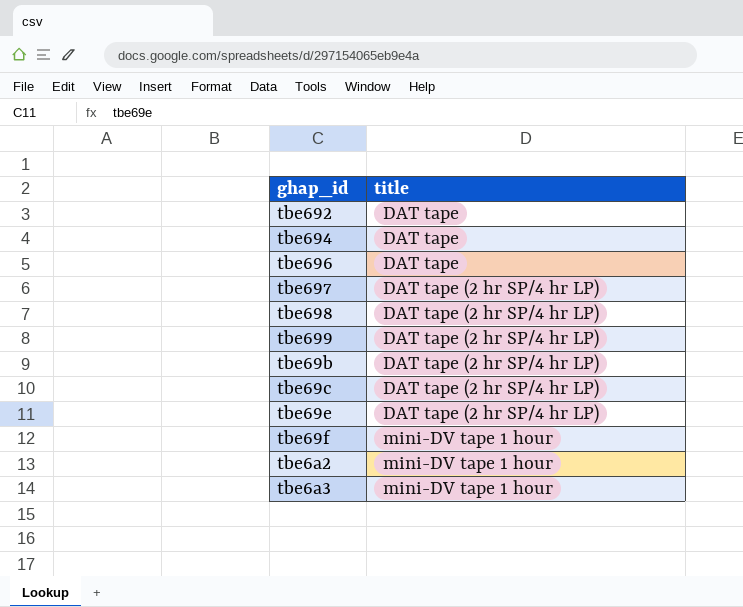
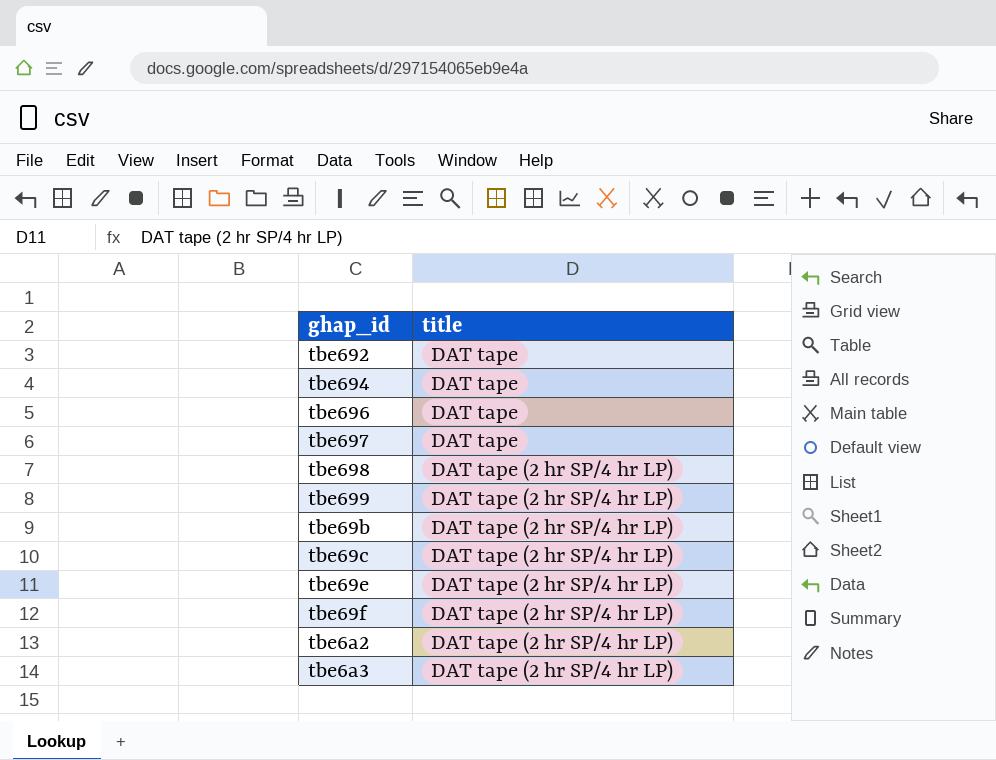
tbe697 | title: DAT tape (2 hr SP/4 hr LP) -> DAT tape
tbe69f | title: mini-DV tape 1 hour -> DAT tape (2 hr SP/4 hr LP)
tbe6a2 | title: mini-DV tape 1 hour -> DAT tape (2 hr SP/4 hr LP)
tbe6a3 | title: mini-DV tape 1 hour -> DAT tape (2 hr SP/4 hr LP)

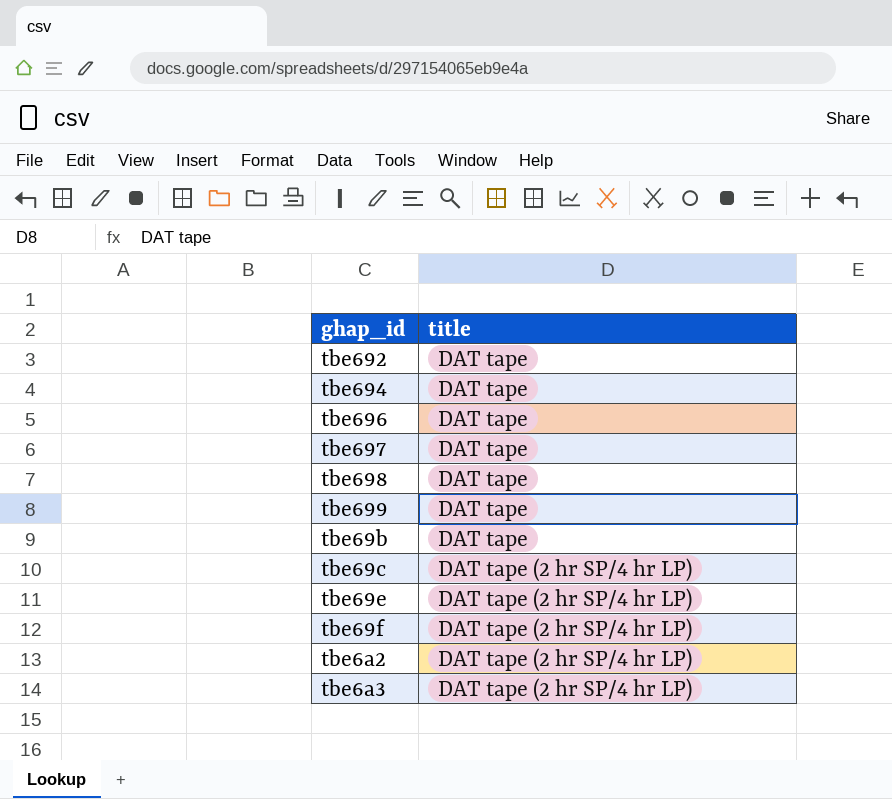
tbe698 | title: DAT tape (2 hr SP/4 hr LP) -> DAT tape
tbe699 | title: DAT tape (2 hr SP/4 hr LP) -> DAT tape
tbe69b | title: DAT tape (2 hr SP/4 hr LP) -> DAT tape

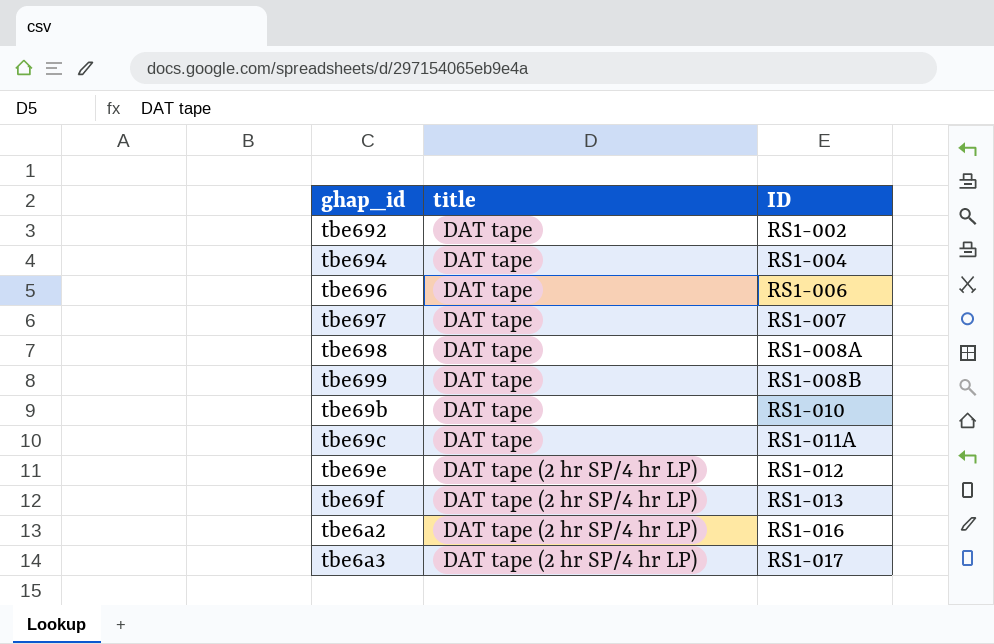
column ID | position: none -> 3
tbe69c | title: DAT tape (2 hr SP/4 hr LP) -> DAT tape

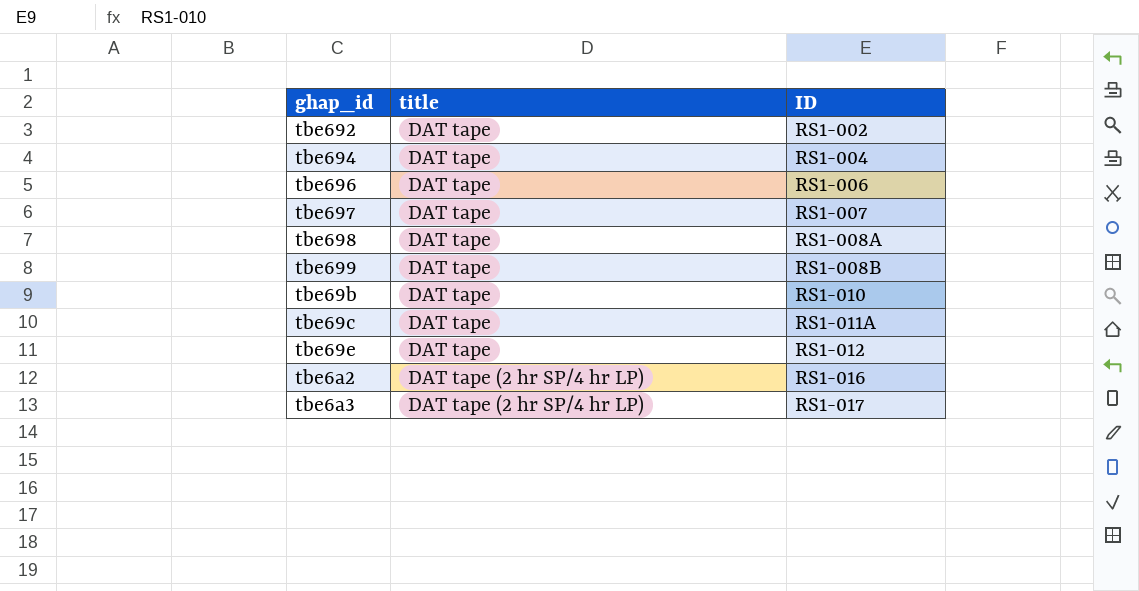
row tbe69f: DAT tape (2 hr SP/4 hr LP) | RS1-013 -> none
tbe69e | title: DAT tape (2 hr SP/4 hr LP) -> DAT tape

